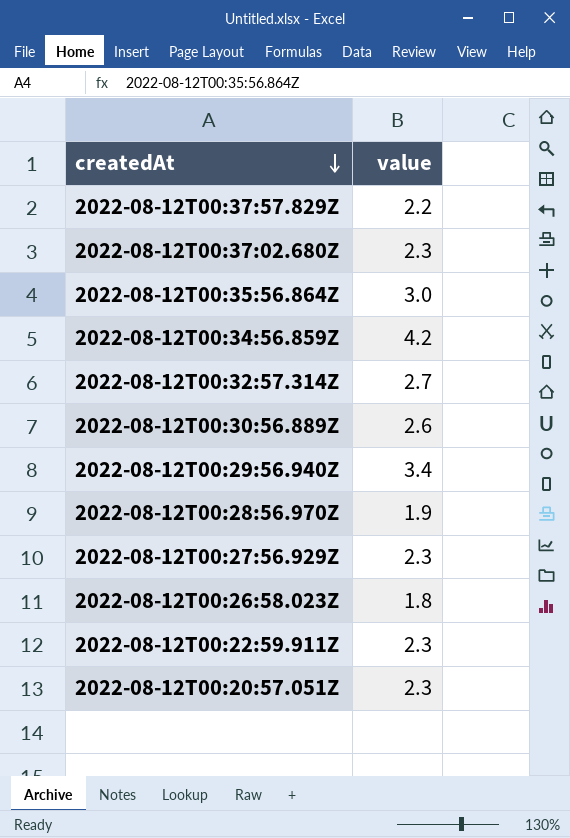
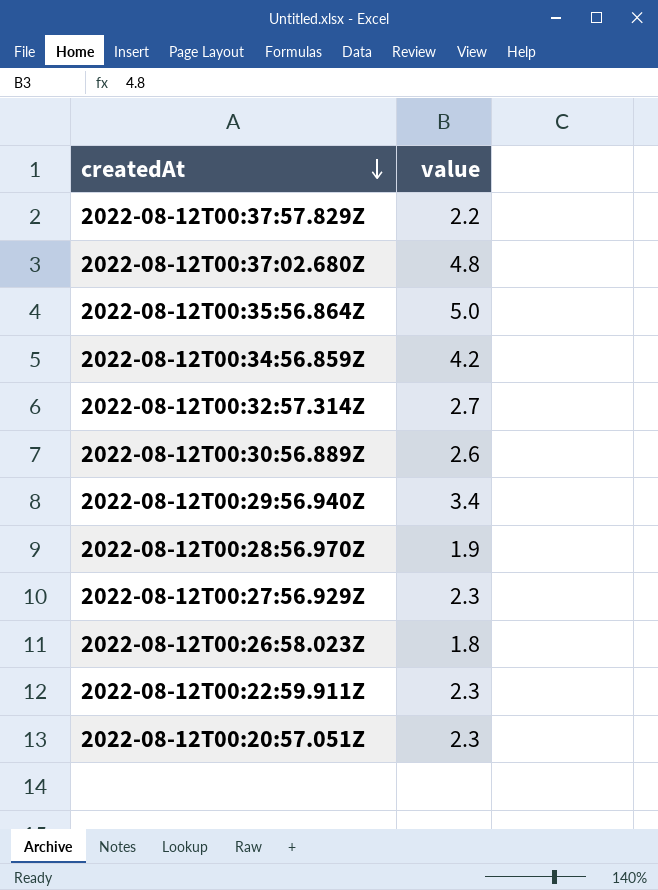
2022-08-12T00:37:02.680Z | value: 2.3 -> 4.8
2022-08-12T00:35:56.864Z | value: 3.0 -> 5.0

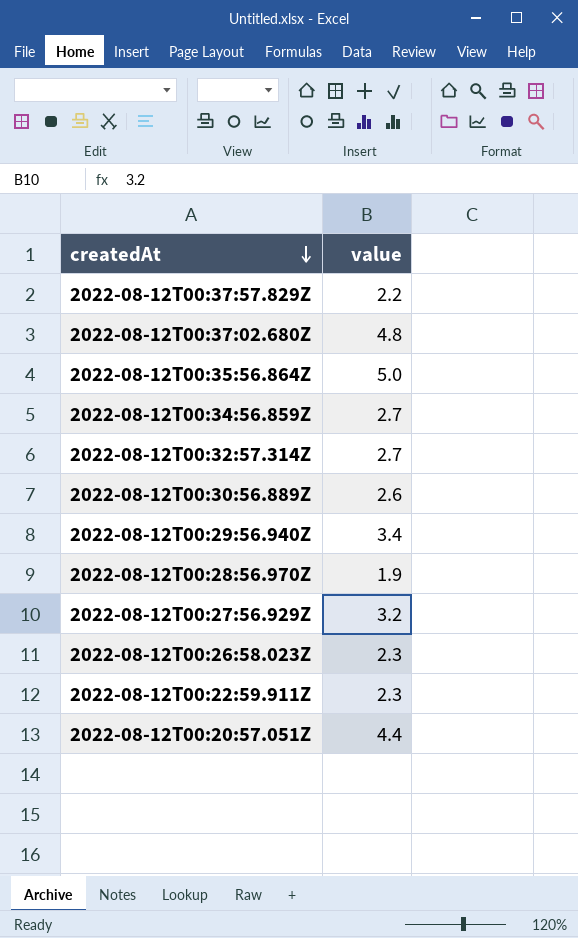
2022-08-12T00:34:56.859Z | value: 4.2 -> 2.7
2022-08-12T00:27:56.929Z | value: 2.3 -> 3.2
2022-08-12T00:26:58.023Z | value: 1.8 -> 2.3
2022-08-12T00:20:57.051Z | value: 2.3 -> 4.4

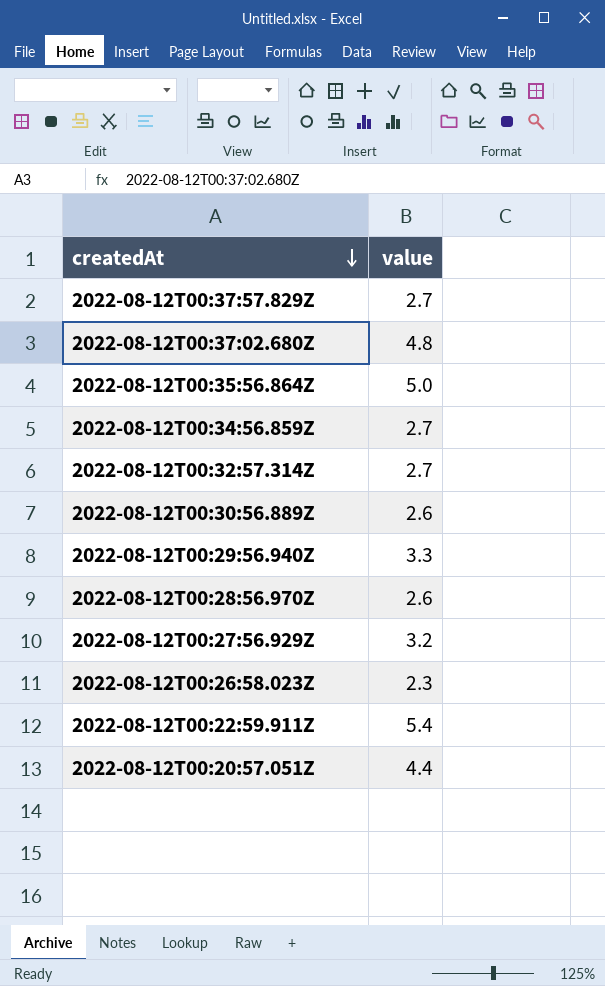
2022-08-12T00:37:57.829Z | value: 2.2 -> 2.7
2022-08-12T00:29:56.940Z | value: 3.4 -> 3.3
2022-08-12T00:28:56.970Z | value: 1.9 -> 2.6
2022-08-12T00:22:59.911Z | value: 2.3 -> 5.4

